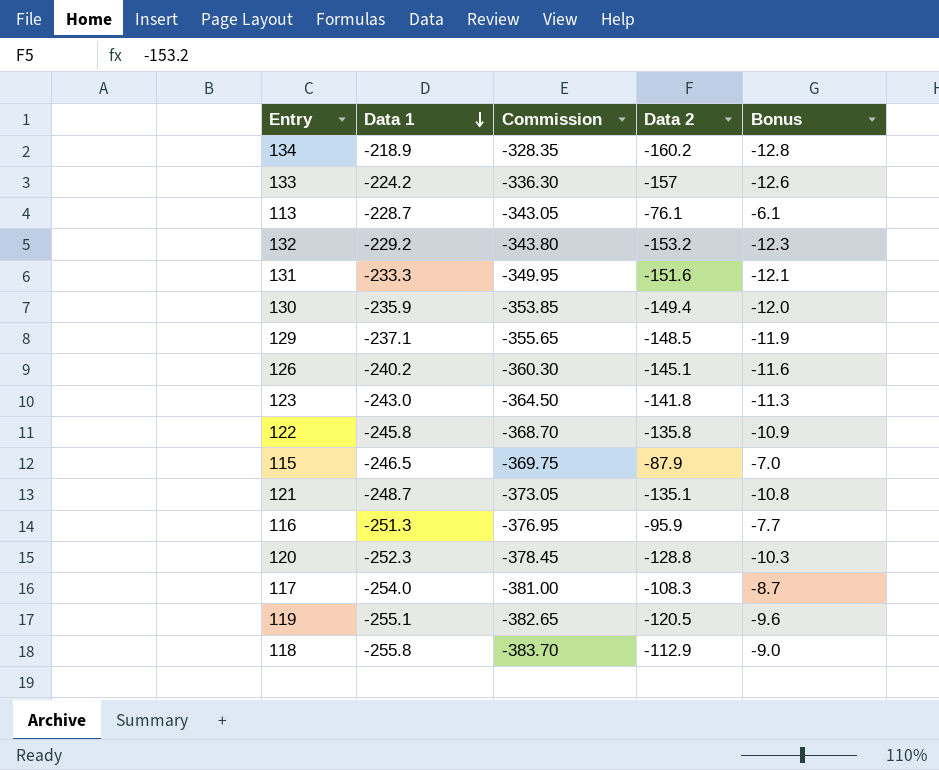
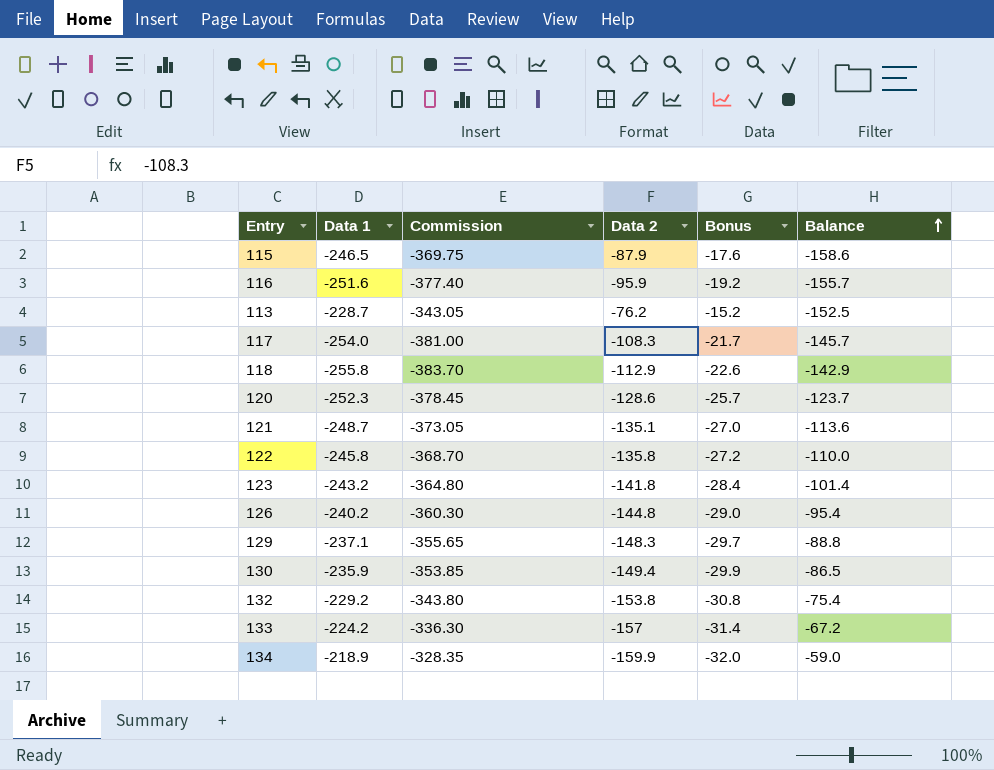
row order: Data 1 descending -> Balance ascending
column Bonus | formula: [Data 2] * 0.08 -> [Data 2] * 0.2
column Balance | formula: none -> [Data 1] - [Data 2]
row 131: -233.3 | -349.95 | -151.6 | -12.1 -> none
row 119: -255.1 | -382.65 | -120.5 | -9.6 -> none
116 | Data 1: -251.3 -> -251.6
116 | Commission: -376.95 -> -377.40
113 | Data 2: -76.1 -> -76.2
120 | Data 2: -128.8 -> -128.6
123 | Data 1: -243.0 -> -243.2
123 | Commission: -364.50 -> -364.80
126 | Data 2: -145.1 -> -144.8
129 | Data 2: -148.5 -> -148.3
132 | Data 2: -153.2 -> -153.8
134 | Data 2: -160.2 -> -159.9

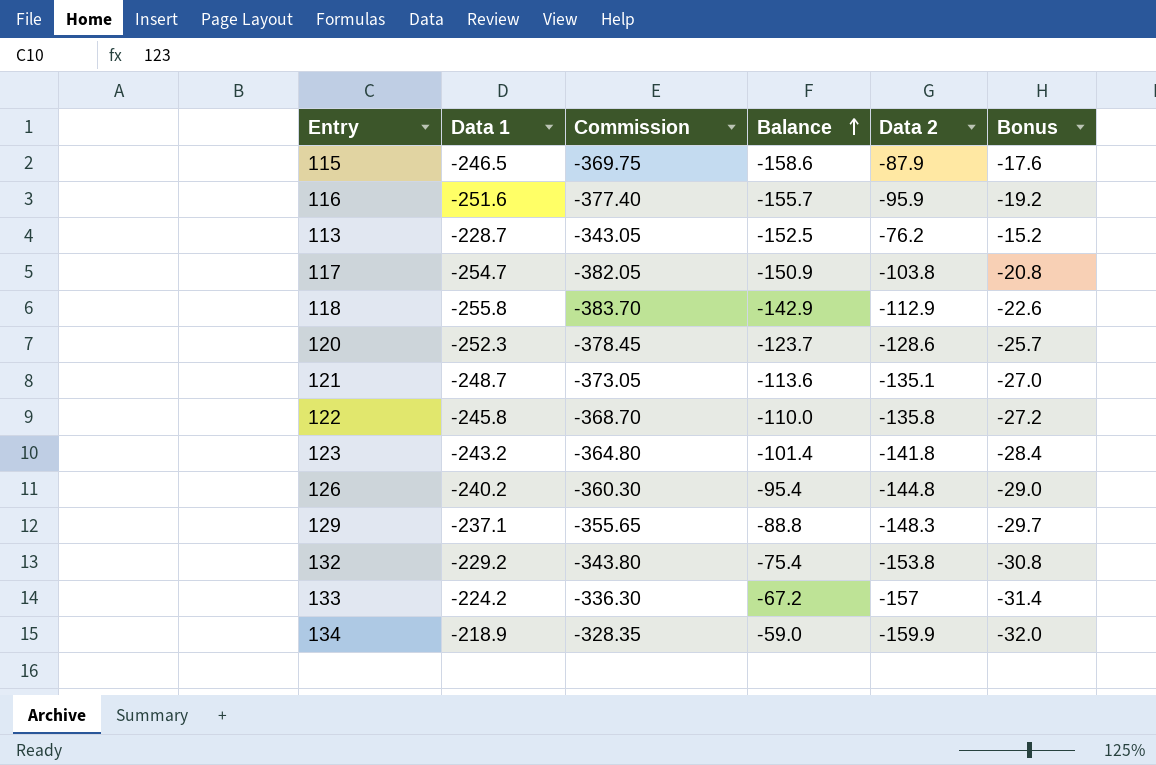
column Balance | position: 6 -> 4
row 130: -235.9 | -353.85 | -149.4 | -29.9 | -86.5 -> none
117 | Data 1: -254.0 -> -254.7
117 | Commission: -381.00 -> -382.05
117 | Balance: -145.7 -> -150.9
117 | Data 2: -108.3 -> -103.8
117 | Bonus: -21.7 -> -20.8

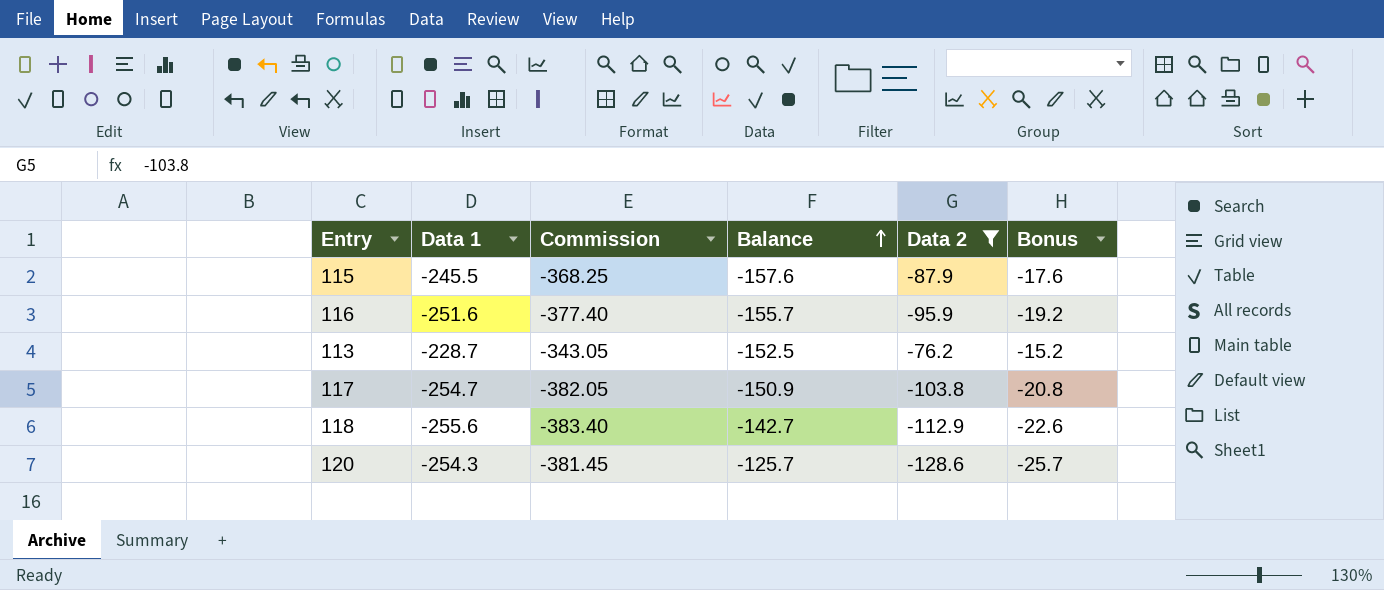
filter: none -> Data 2 >= -128.6
115 | Data 1: -246.5 -> -245.5
115 | Commission: -369.75 -> -368.25
115 | Balance: -158.6 -> -157.6
118 | Data 1: -255.8 -> -255.6
118 | Commission: -383.70 -> -383.40
118 | Balance: -142.9 -> -142.7
120 | Data 1: -252.3 -> -254.3
120 | Commission: -378.45 -> -381.45
120 | Balance: -123.7 -> -125.7

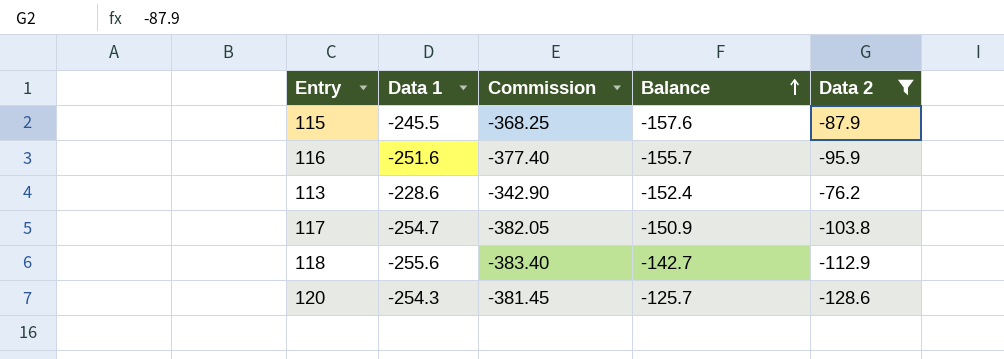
column Bonus | formula: [Data 2] * 0.2 -> none
113 | Data 1: -228.7 -> -228.6
113 | Commission: -343.05 -> -342.90
113 | Balance: -152.5 -> -152.4

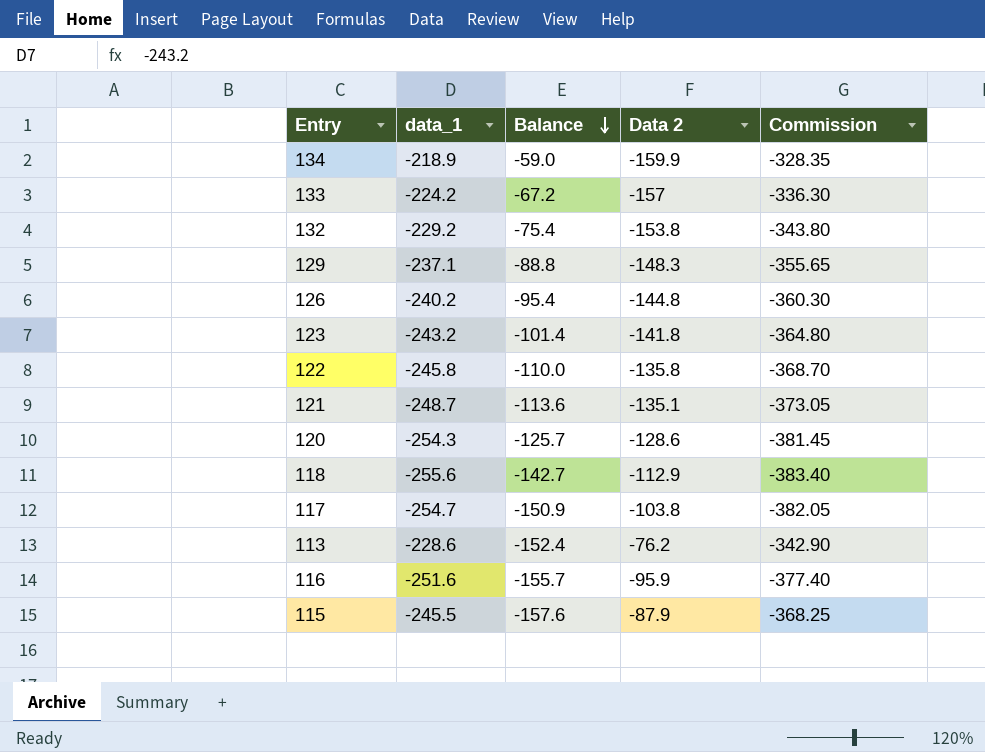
filter: Data 2 >= -128.6 -> none
row order: Balance ascending -> Balance descending
column name: Data 1 -> data_1
column Commission | position: 3 -> 5

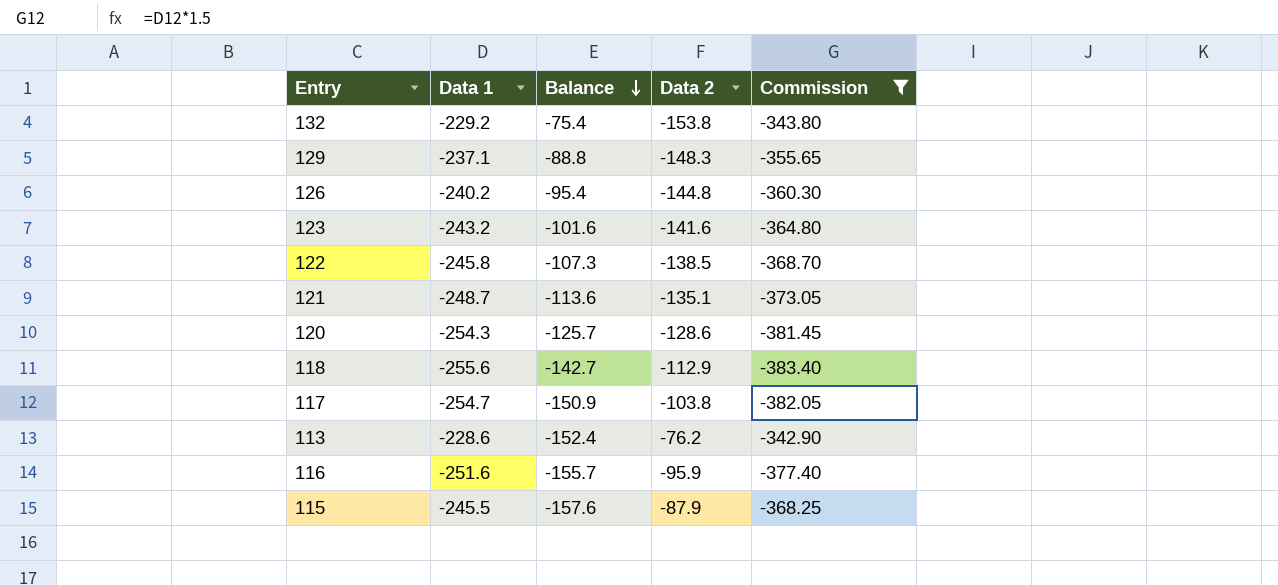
filter: none -> Commission <= -342.90
column name: data_1 -> Data 1
123 | Balance: -101.4 -> -101.6
123 | Data 2: -141.8 -> -141.6
122 | Balance: -110.0 -> -107.3
122 | Data 2: -135.8 -> -138.5

